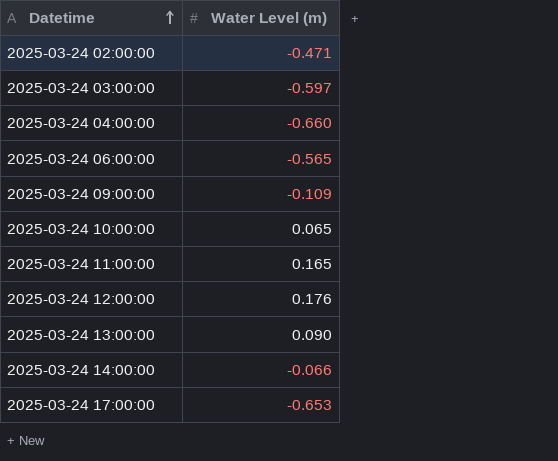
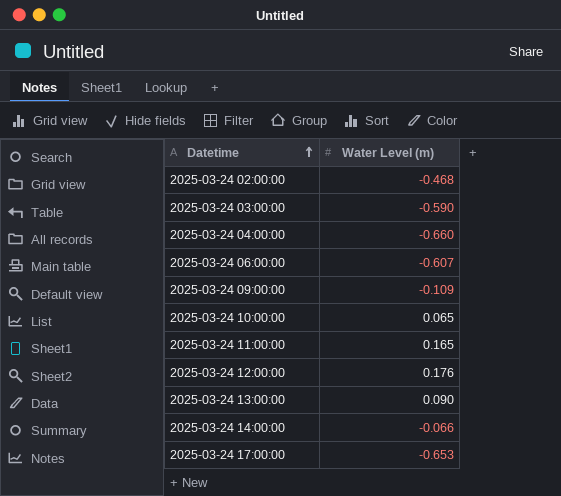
2025-03-24 02:00:00 | Water Level (m): -0.471 -> -0.468
2025-03-24 03:00:00 | Water Level (m): -0.597 -> -0.590
2025-03-24 06:00:00 | Water Level (m): -0.565 -> -0.607

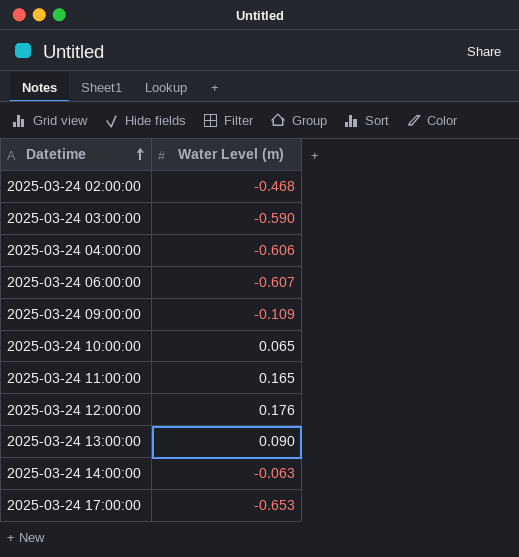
2025-03-24 04:00:00 | Water Level (m): -0.660 -> -0.606
2025-03-24 14:00:00 | Water Level (m): -0.066 -> -0.063

